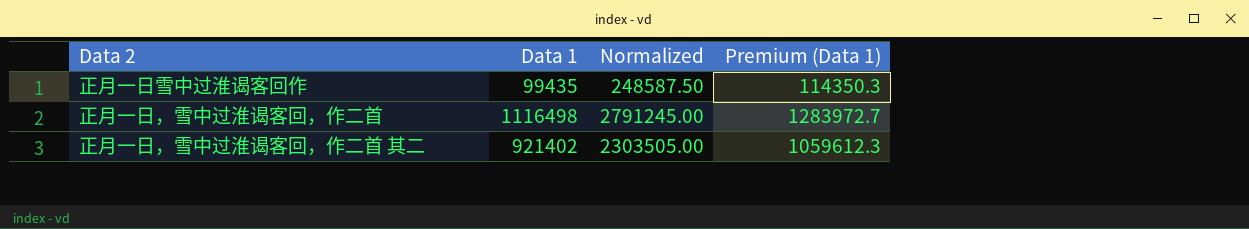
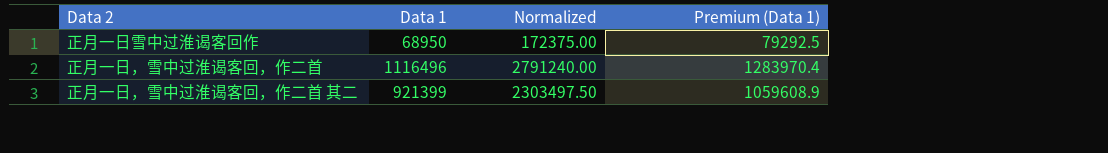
正月一日雪中过淮谒客回作 | Data 1: 99435 -> 68950
正月一日雪中过淮谒客回作 | Normalized: 248587.50 -> 172375.00
正月一日雪中过淮谒客回作 | Premium (Data 1): 114350.3 -> 79292.5
正月一日，雪中过淮谒客回，作二首 | Data 1: 1116498 -> 1116496
正月一日，雪中过淮谒客回，作二首 | Normalized: 2791245.00 -> 2791240.00
正月一日，雪中过淮谒客回，作二首 | Premium (Data 1): 1283972.7 -> 1283970.4
正月一日，雪中过淮谒客回，作二首 其二 | Data 1: 921402 -> 921399
正月一日，雪中过淮谒客回，作二首 其二 | Normalized: 2303505.00 -> 2303497.50
正月一日，雪中过淮谒客回，作二首 其二 | Premium (Data 1): 1059612.3 -> 1059608.9

